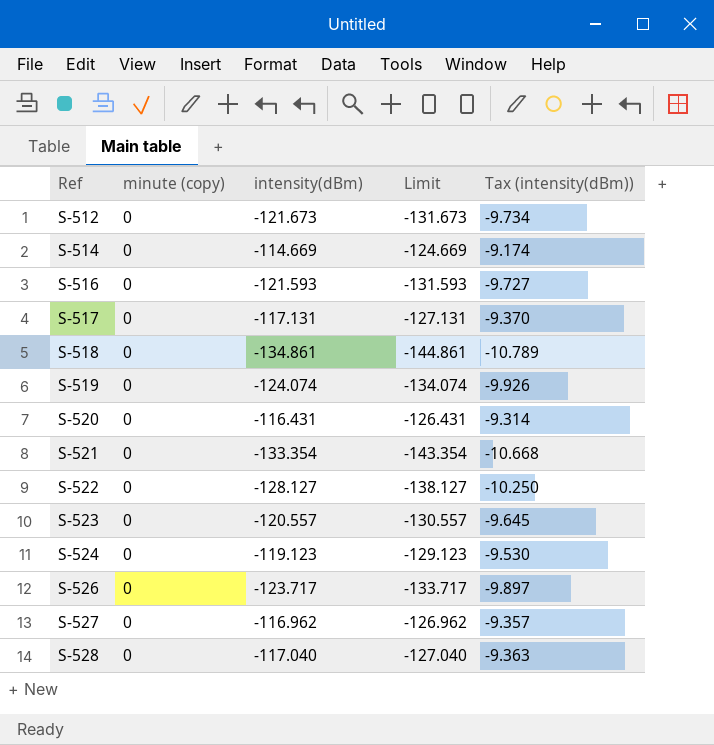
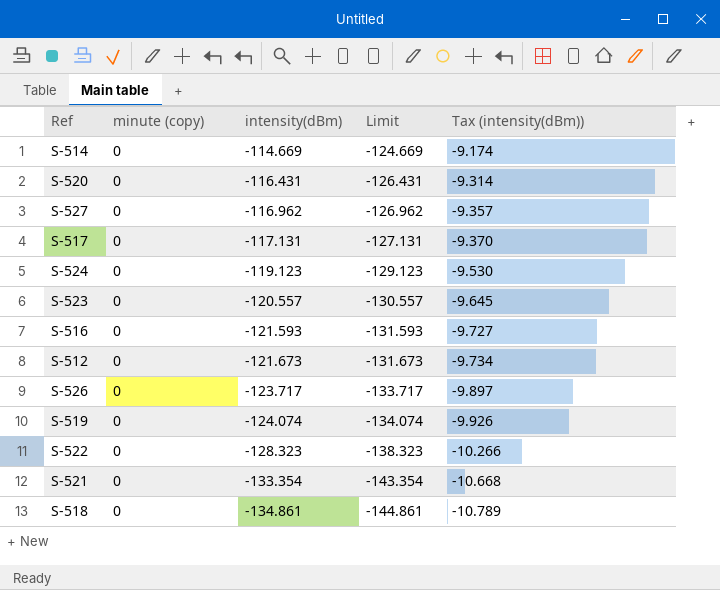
row order: Ref ascending -> intensity(dBm) descending
row S-528: 0 | -117.040 | -127.040 | -9.363 -> none
S-522 | intensity(dBm): -128.127 -> -128.323
S-522 | Limit: -138.127 -> -138.323
S-522 | Tax (intensity(dBm)): -10.250 -> -10.266

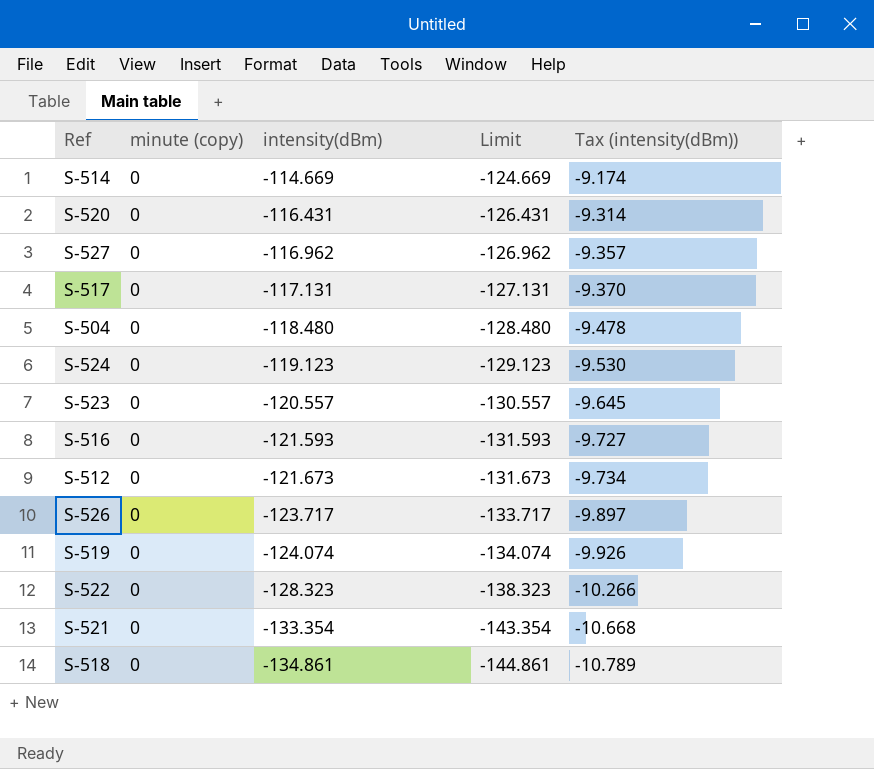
row S-504: none -> 0 | -118.480 | -128.480 | -9.478

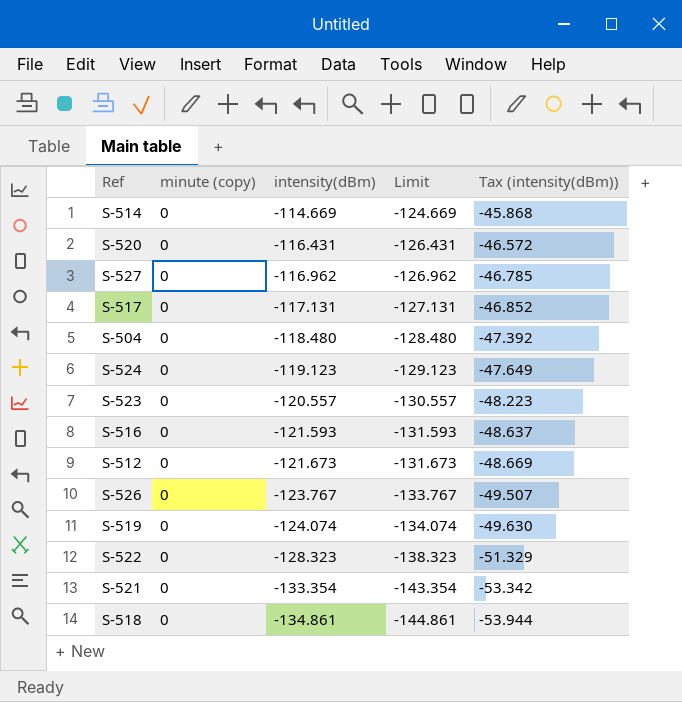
column Tax (intensity(dBm)) | formula: [intensity(dBm)] * 0.08 -> [intensity(dBm)] * 0.4
S-526 | intensity(dBm): -123.717 -> -123.767
S-526 | Limit: -133.717 -> -133.767

